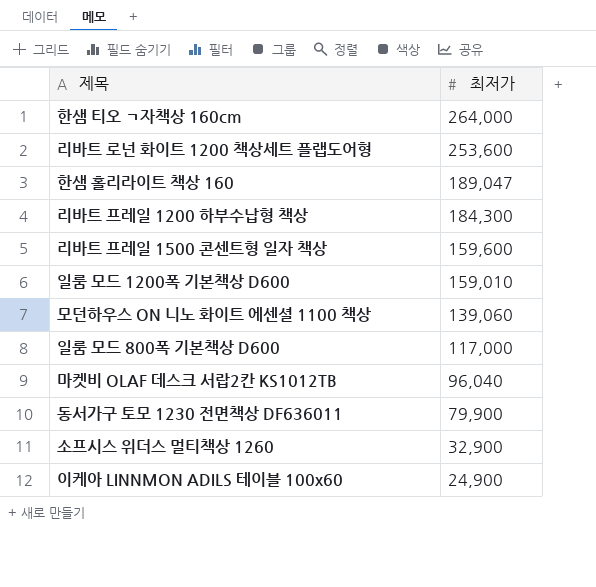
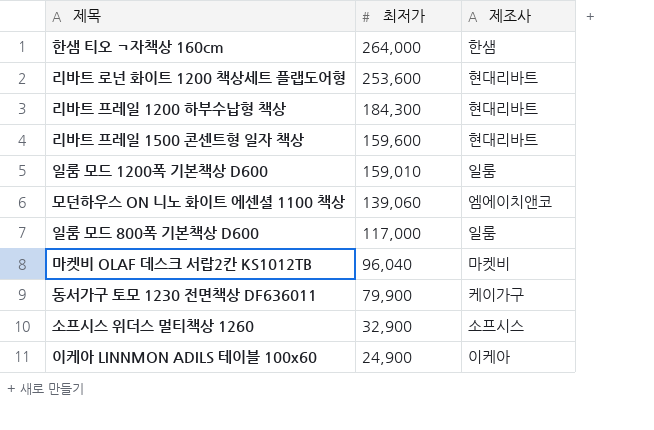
column 제조사 | position: none -> 3
row 한샘 홀리라이트 책상 160: 189,047 -> none

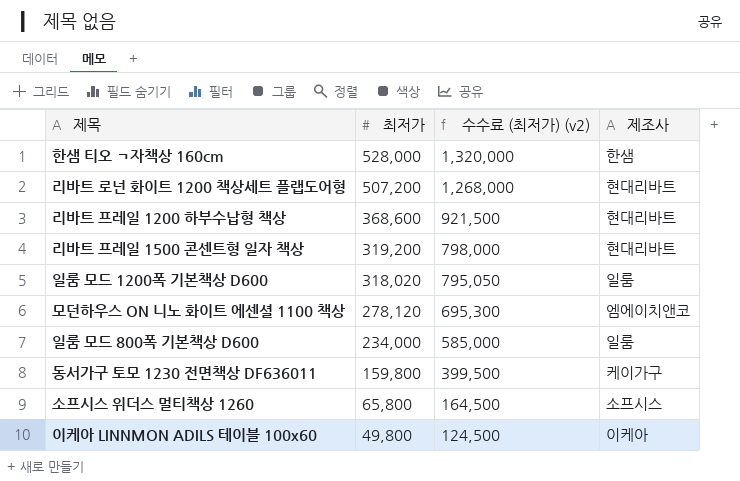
column 수수료 (최저가) (v2) | formula: none -> [최저가] * 2.5
row 마켓비 OLAF 데스크 서랍2칸 KS1012TB: 96,040 | 마켓비 -> none
한샘 티오 ㄱ자책상 160cm | 최저가: 264,000 -> 528,000
리바트 로넌 화이트 1200 책상세트 플랩도어형 | 최저가: 253,600 -> 507,200
리바트 프레일 1200 하부수납형 책상 | 최저가: 184,300 -> 368,600
리바트 프레일 1500 콘센트형 일자 책상 | 최저가: 159,600 -> 319,200
일룸 모드 1200폭 기본책상 D600 | 최저가: 159,010 -> 318,020
모던하우스 ON 니노 화이트 에센셜 1100 책상 | 최저가: 139,060 -> 278,120
일룸 모드 800폭 기본책상 D600 | 최저가: 117,000 -> 234,000
동서가구 토모 1230 전면책상 DF636011 | 최저가: 79,900 -> 159,800
소프시스 위더스 멀티책상 1260 | 최저가: 32,900 -> 65,800
이케아 LINNMON ADILS 테이블 100x60 | 최저가: 24,900 -> 49,800

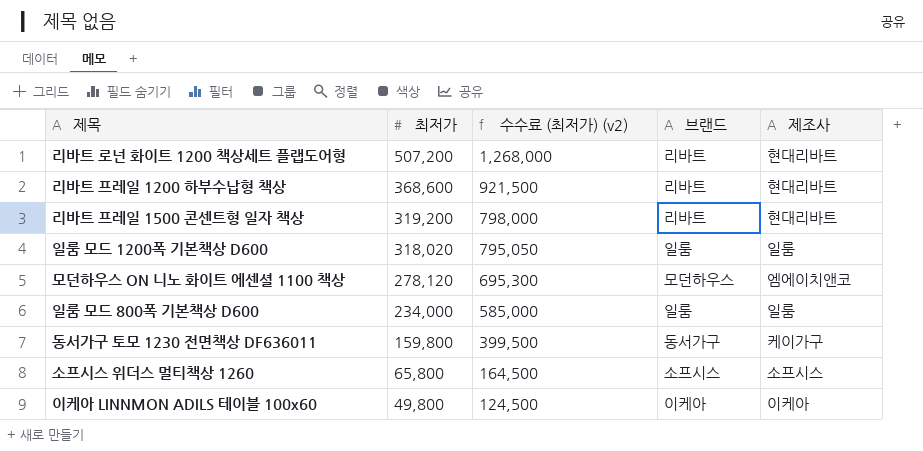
column 브랜드 | position: none -> 4
row 한샘 티오 ㄱ자책상 160cm: 528,000 | 1,320,000 | 한샘 -> none

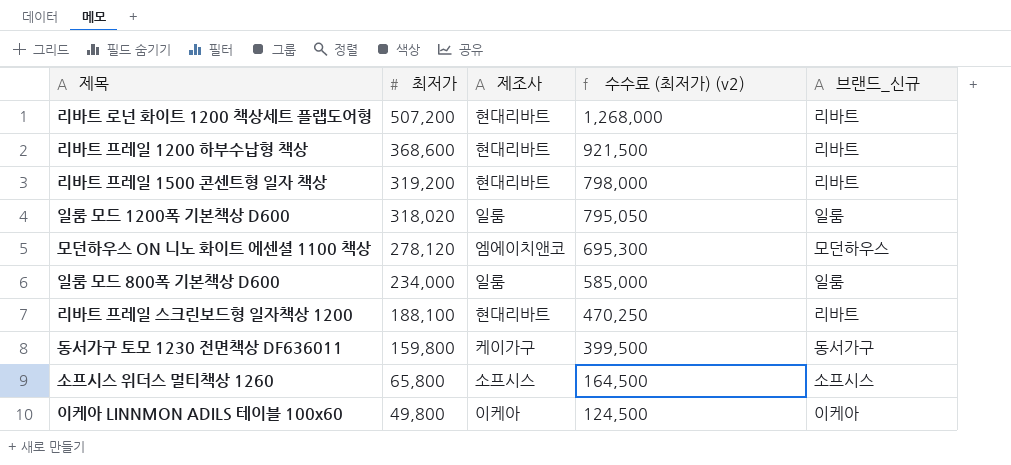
column 제조사 | position: 5 -> 3
column name: 브랜드 -> 브랜드_신규
row 리바트 프레일 스크린보드형 일자책상 1200: none -> 188,100 | 현대리바트 | 470,250 | 리바트

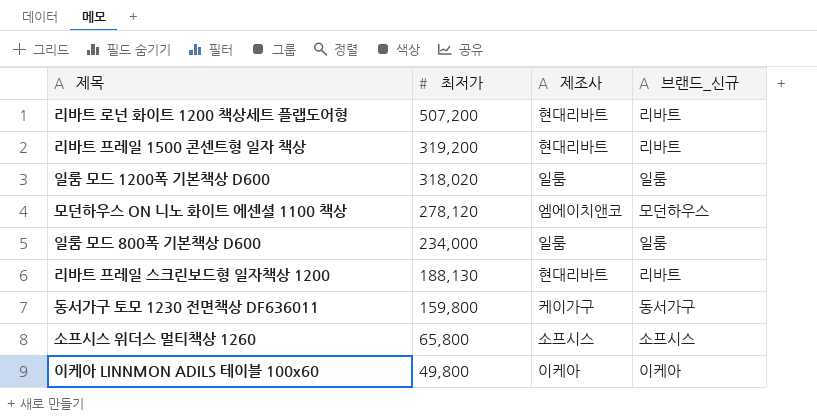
column 수수료 (최저가) (v2) | formula: [최저가] * 2.5 -> none
row 리바트 프레일 1200 하부수납형 책상: 368,600 | 현대리바트 | 921,500 | 리바트 -> none
리바트 프레일 스크린보드형 일자책상 1200 | 최저가: 188,100 -> 188,130

